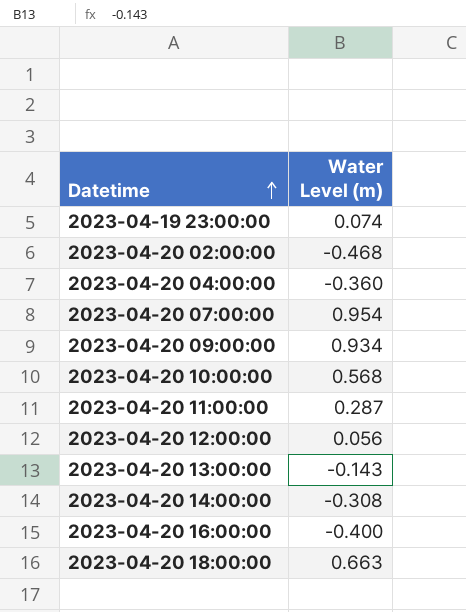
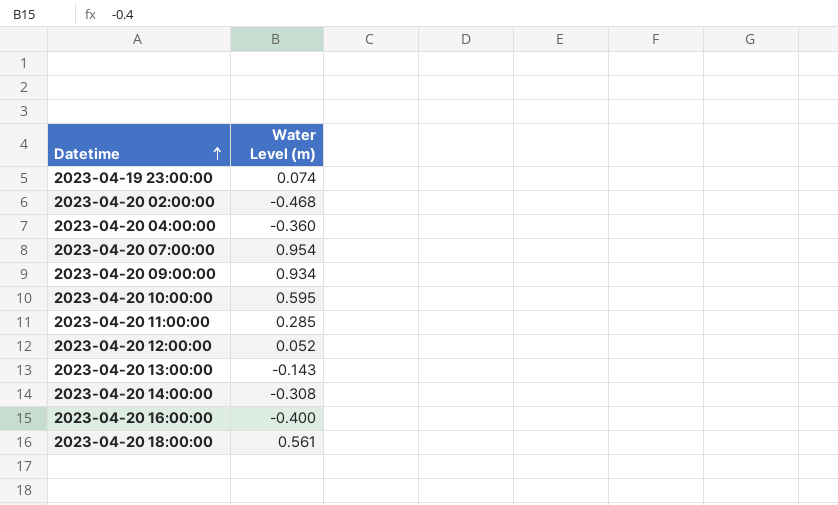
2023-04-20 10:00:00 | Water Level (m): 0.568 -> 0.595
2023-04-20 11:00:00 | Water Level (m): 0.287 -> 0.285
2023-04-20 12:00:00 | Water Level (m): 0.056 -> 0.052
2023-04-20 18:00:00 | Water Level (m): 0.663 -> 0.561

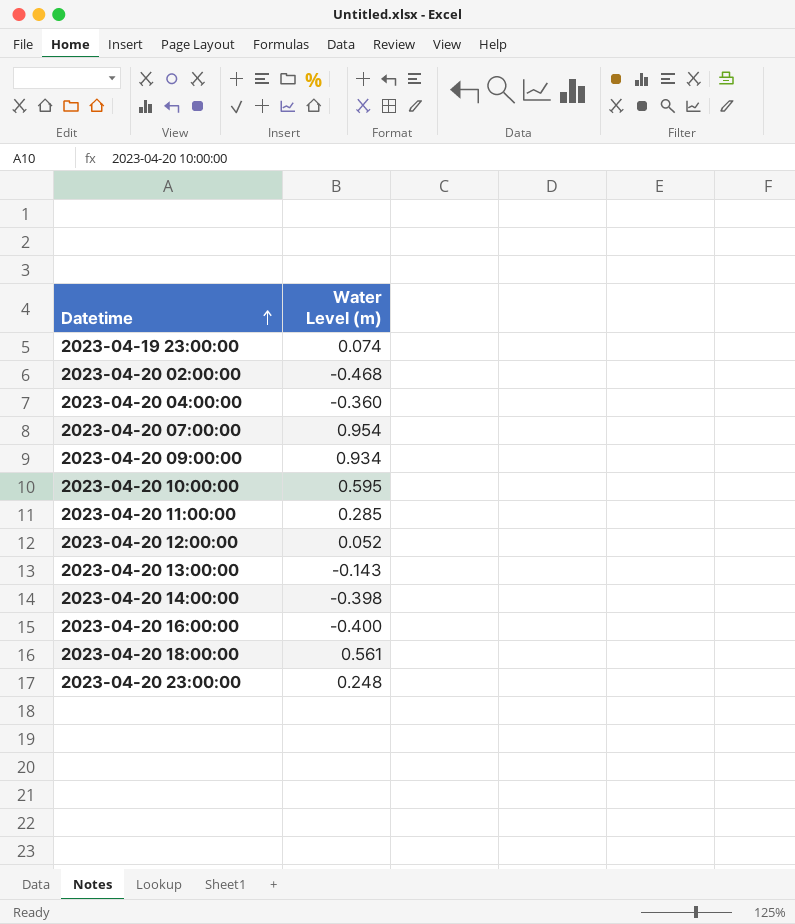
2023-04-20 14:00:00 | Water Level (m): -0.308 -> -0.398
row 2023-04-20 23:00:00: none -> 0.248

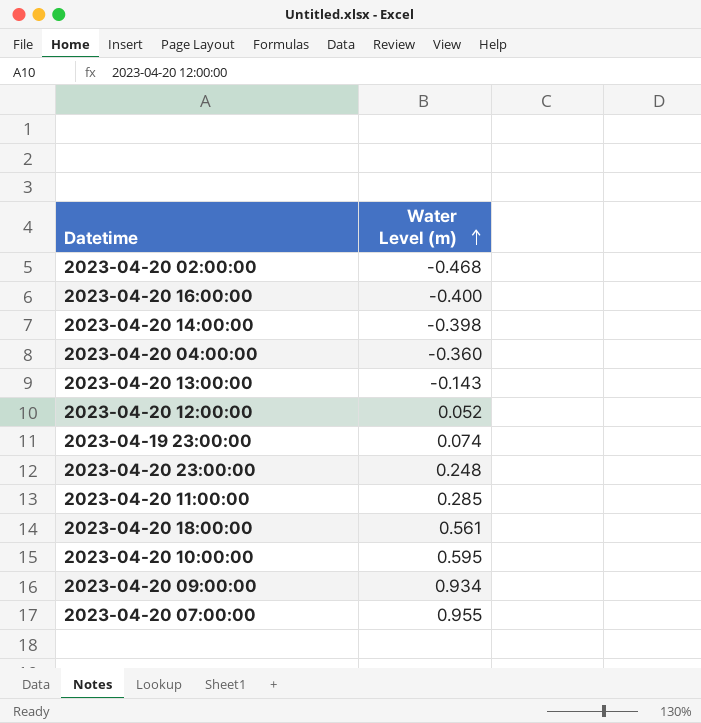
row order: Datetime ascending -> Water Level (m) ascending
2023-04-20 07:00:00 | Water Level (m): 0.954 -> 0.955

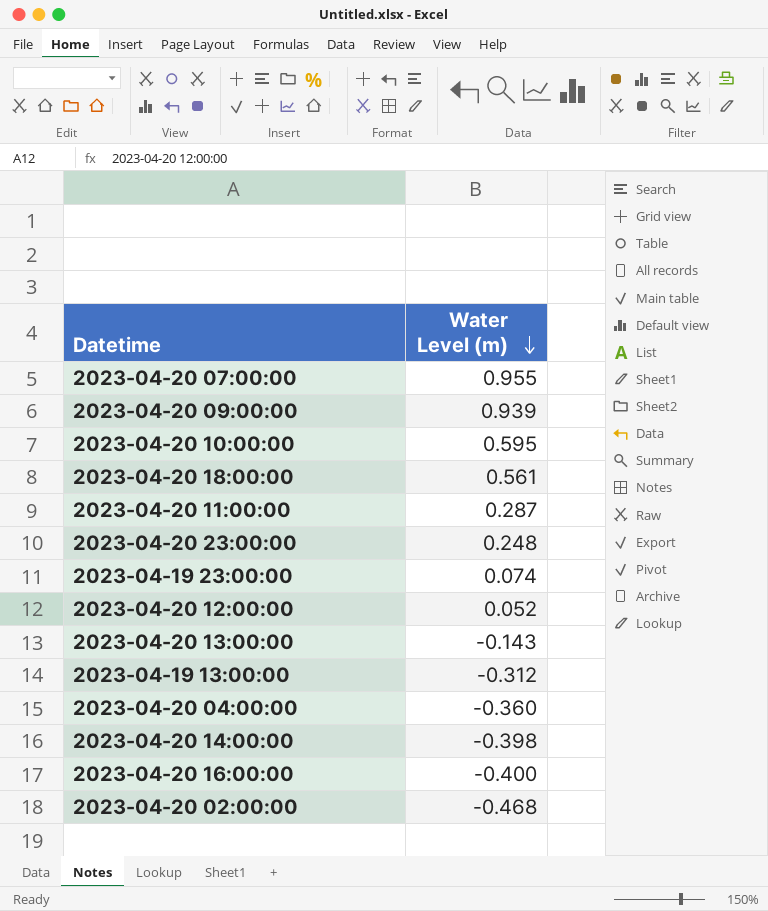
row order: Water Level (m) ascending -> Water Level (m) descending
2023-04-20 09:00:00 | Water Level (m): 0.934 -> 0.939
2023-04-20 11:00:00 | Water Level (m): 0.285 -> 0.287
row 2023-04-19 13:00:00: none -> -0.312

